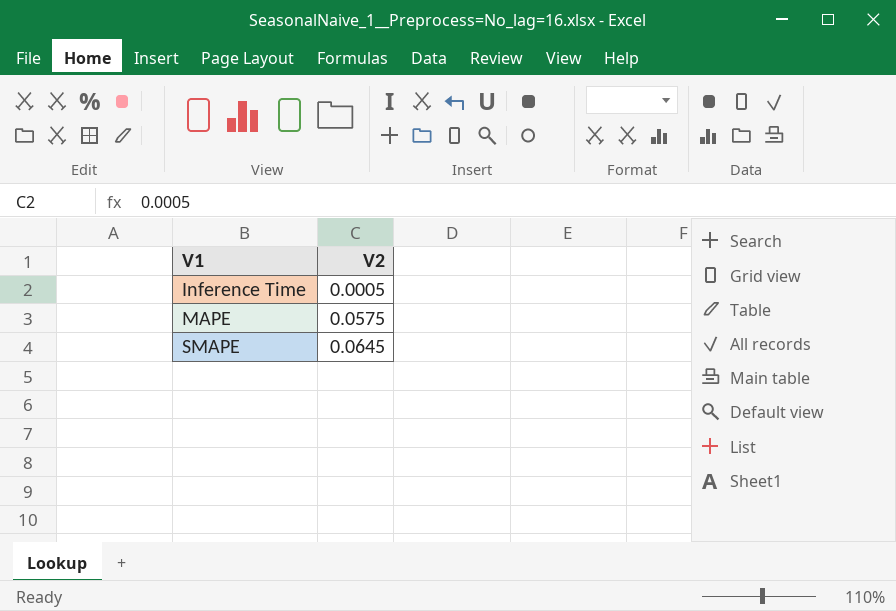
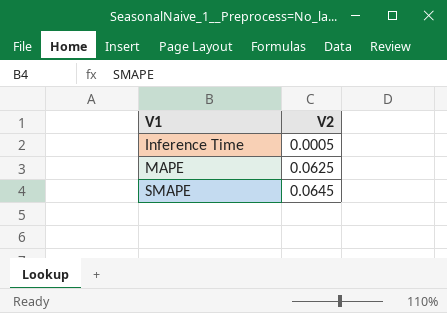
MAPE | V2: 0.0575 -> 0.0625

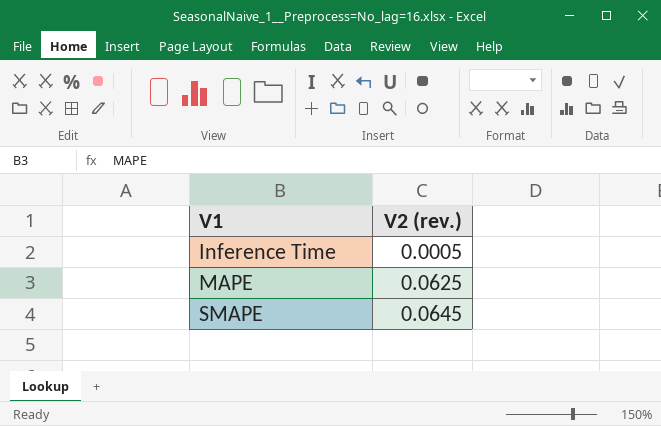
column name: V2 -> V2 (rev.)

